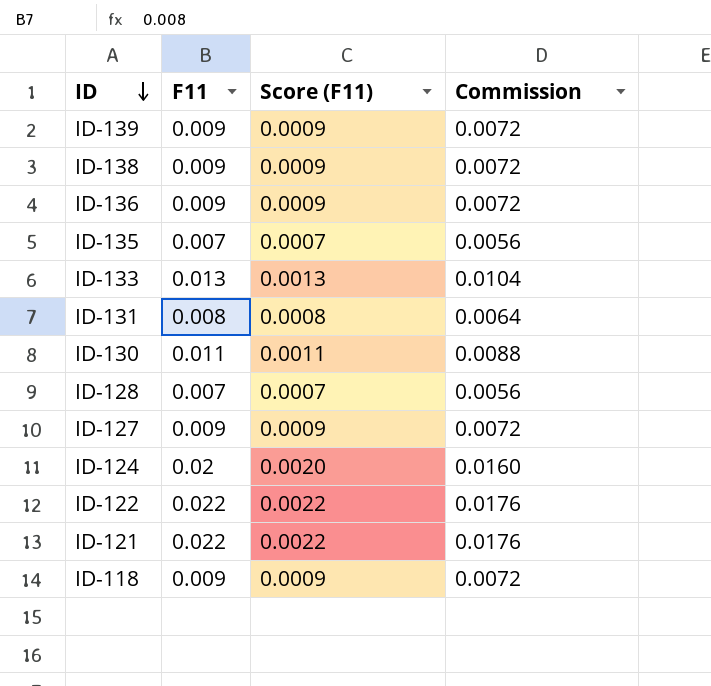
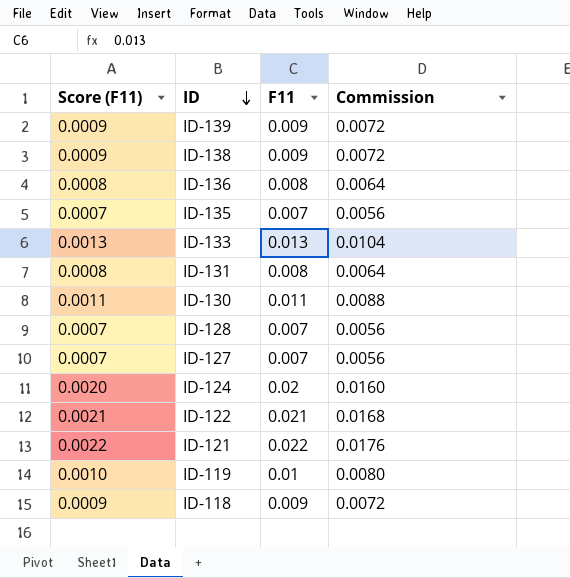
column Score (F11) | position: 3 -> 1
ID-136 | Score (F11): 0.0009 -> 0.0008
ID-136 | F11: 0.009 -> 0.008
ID-136 | Commission: 0.0072 -> 0.0064
ID-127 | Score (F11): 0.0009 -> 0.0007
ID-127 | F11: 0.009 -> 0.007
ID-127 | Commission: 0.0072 -> 0.0056
ID-122 | Score (F11): 0.0022 -> 0.0021
ID-122 | F11: 0.022 -> 0.021
ID-122 | Commission: 0.0176 -> 0.0168
row ID-119: none -> 0.0010 | 0.01 | 0.0080

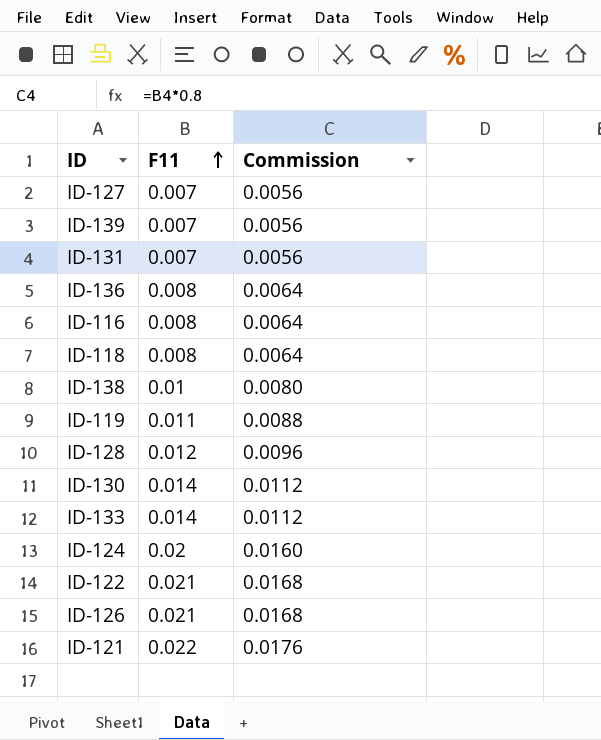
row order: ID descending -> F11 ascending
column Score (F11) | formula: [F11] * 0.1 -> none
row ID-135: 0.0007 | 0.007 | 0.0056 -> none
ID-139 | F11: 0.009 -> 0.007
ID-139 | Commission: 0.0072 -> 0.0056
ID-131 | F11: 0.008 -> 0.007
ID-131 | Commission: 0.0064 -> 0.0056
row ID-116: none -> 0.008 | 0.0064
ID-118 | F11: 0.009 -> 0.008
ID-118 | Commission: 0.0072 -> 0.0064
ID-138 | F11: 0.009 -> 0.01
ID-138 | Commission: 0.0072 -> 0.0080
ID-119 | F11: 0.01 -> 0.011
ID-119 | Commission: 0.0080 -> 0.0088
ID-128 | F11: 0.007 -> 0.012
ID-128 | Commission: 0.0056 -> 0.0096
ID-130 | F11: 0.011 -> 0.014
ID-130 | Commission: 0.0088 -> 0.0112
ID-133 | F11: 0.013 -> 0.014
ID-133 | Commission: 0.0104 -> 0.0112
row ID-126: none -> 0.021 | 0.0168

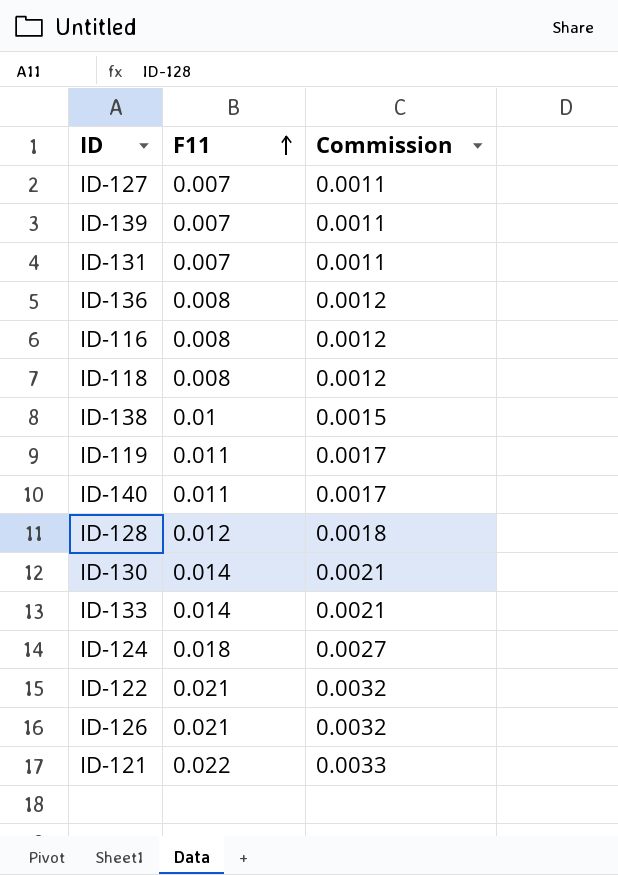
column Commission | formula: [F11] * 0.8 -> [F11] * 0.15
row ID-140: none -> 0.011 | 0.0017
ID-124 | F11: 0.02 -> 0.018

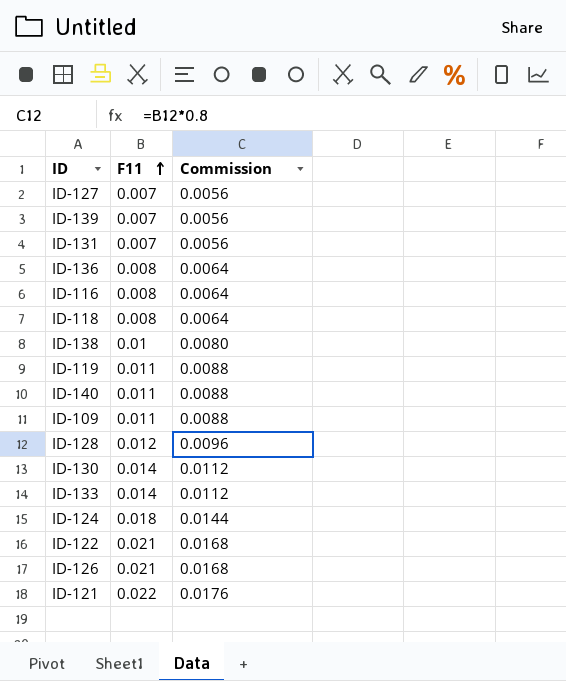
column Commission | formula: [F11] * 0.15 -> [F11] * 0.8
row ID-109: none -> 0.011 | 0.0088

